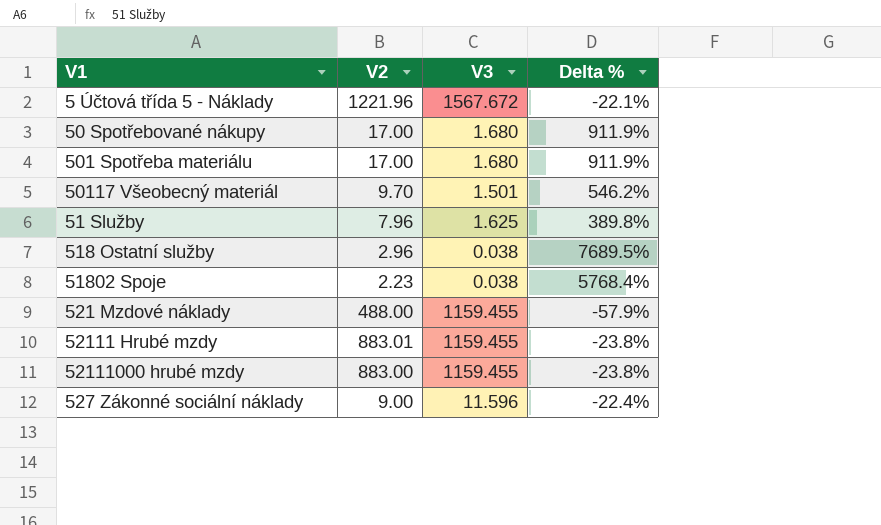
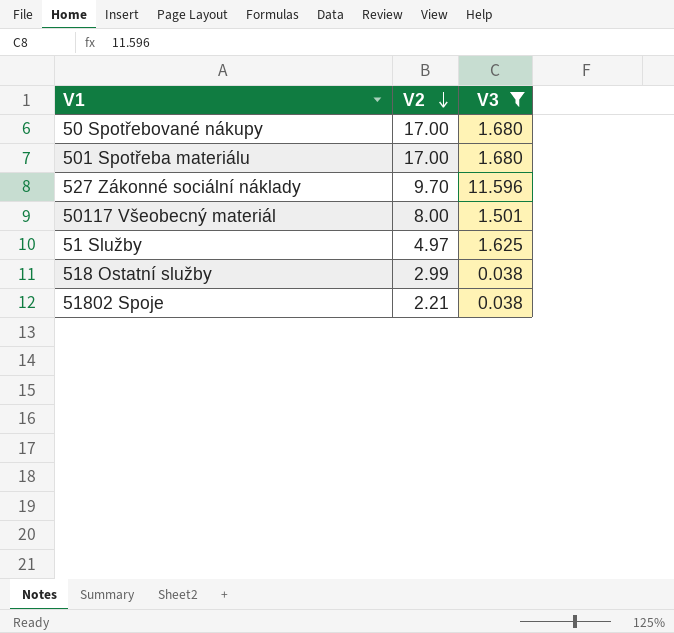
filter: none -> V3 <= 11.596
row order: none -> V2 descending
column Delta % | formula: ([V2] - [V3]) / [V3] -> none
527 Zákonné sociální náklady | V2: 9.00 -> 9.70
50117 Všeobecný materiál | V2: 9.70 -> 8.00
51 Služby | V2: 7.96 -> 4.97
518 Ostatní služby | V2: 2.96 -> 2.99
51802 Spoje | V2: 2.23 -> 2.21

